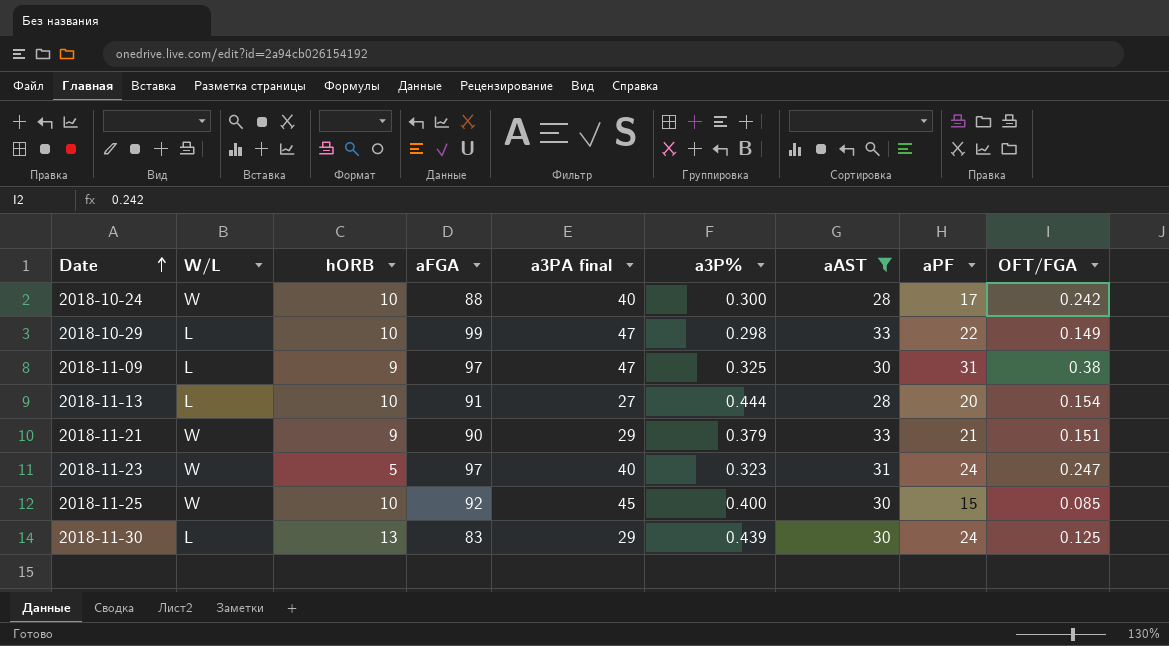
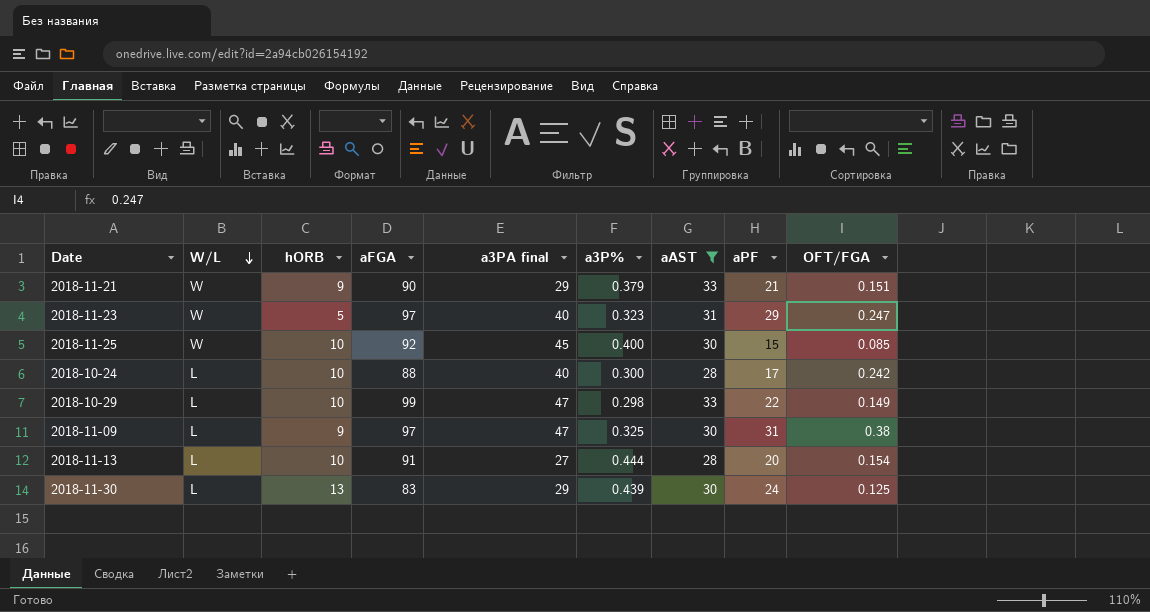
row order: Date ascending -> W/L descending
2018-11-23 | aPF: 24 -> 29
2018-10-24 | W/L: W -> L

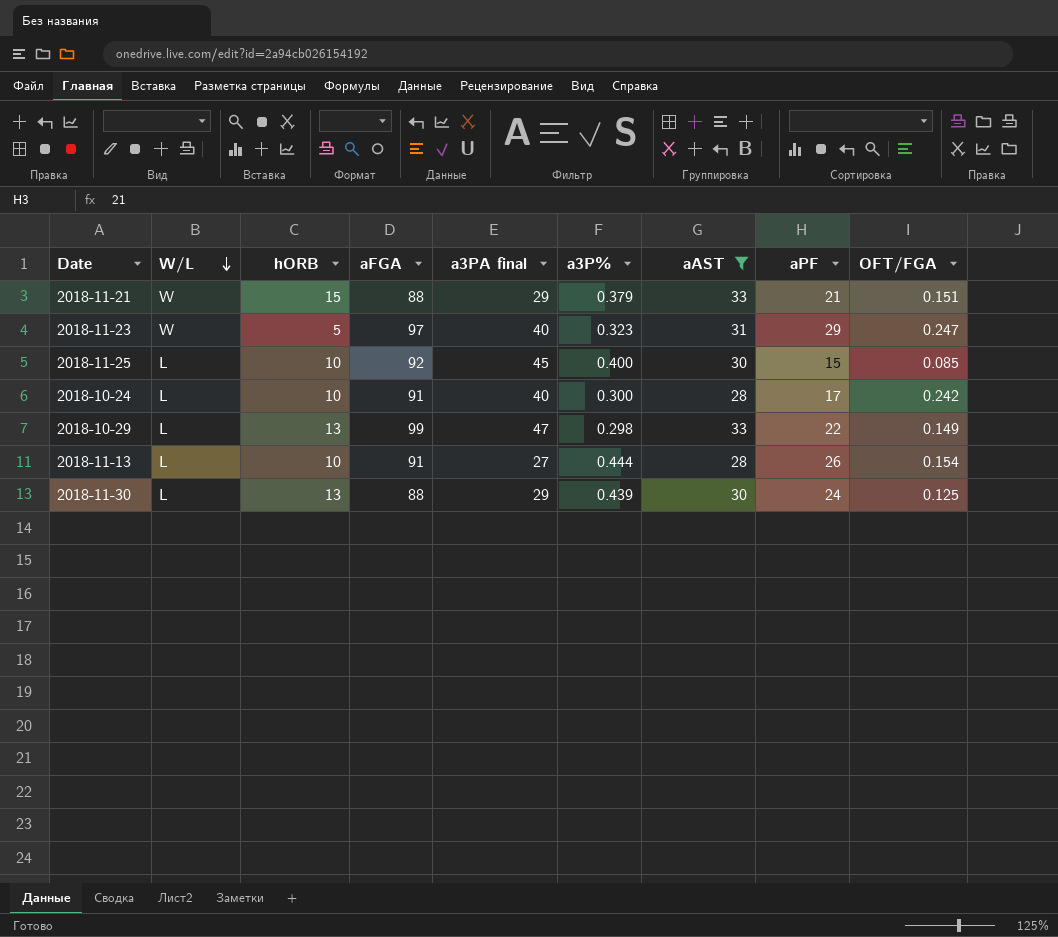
row 2018-11-09: L | 9 | 97 | 47 | 0.325 | 30 | 31 | 0.38 -> none
2018-11-21 | hORB: 9 -> 15
2018-11-21 | aFGA: 90 -> 88
2018-11-25 | W/L: W -> L
2018-10-24 | aFGA: 88 -> 91
2018-10-29 | hORB: 10 -> 13
2018-11-13 | aPF: 20 -> 26
2018-11-30 | aFGA: 83 -> 88

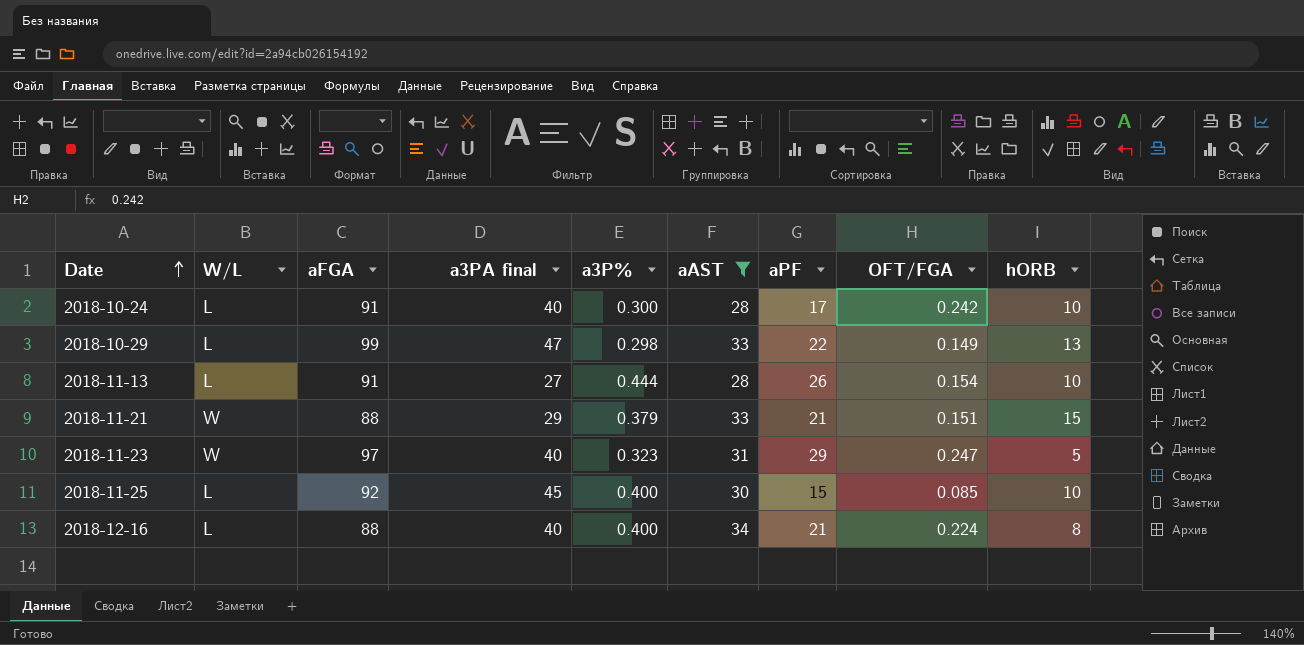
row order: W/L descending -> Date ascending
column hORB | position: 3 -> 9
row 2018-11-30: L | 13 | 88 | 29 | 0.439 | 30 | 24 | 0.125 -> none
row 2018-12-16: none -> L | 88 | 40 | 0.400 | 34 | 21 | 0.224 | 8

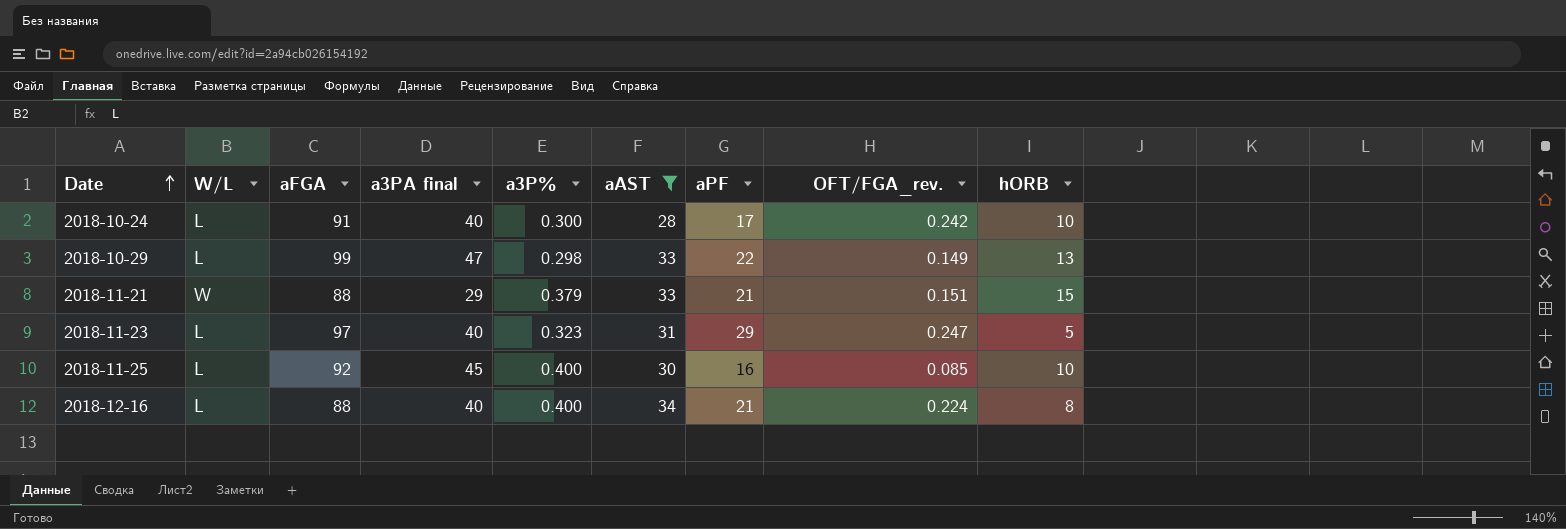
column name: OFT/FGA -> OFT/FGA_rev.
row 2018-11-13: L | 91 | 27 | 0.444 | 28 | 26 | 0.154 | 10 -> none
2018-11-23 | W/L: W -> L
2018-11-25 | aPF: 15 -> 16

